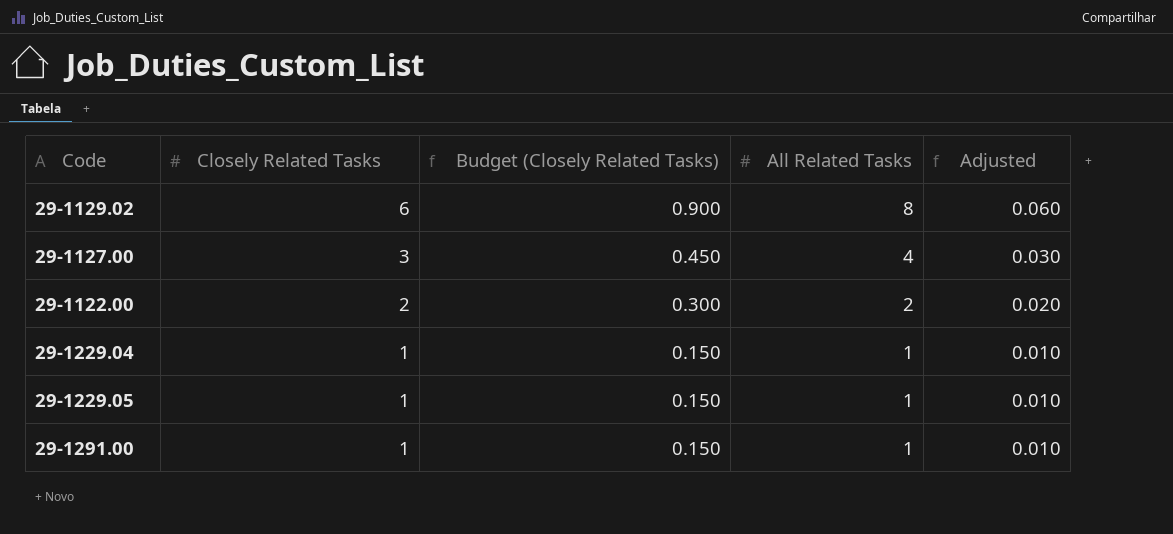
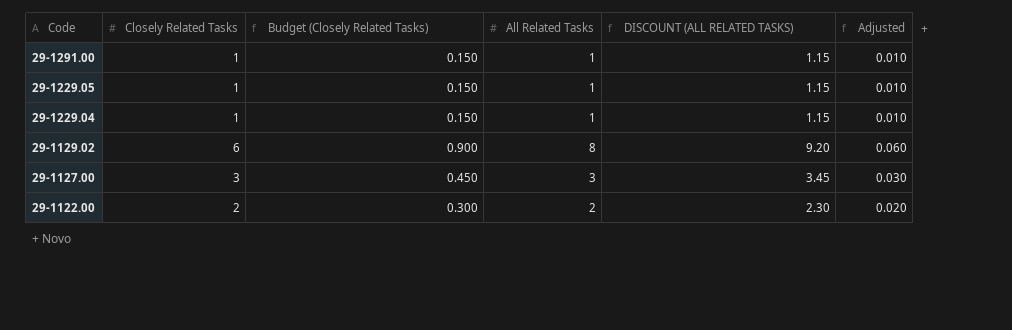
row order: Closely Related Tasks descending -> Code descending
column DISCOUNT (ALL RELATED TASKS) | formula: none -> [All Related Tasks] * 1.15
29-1127.00 | All Related Tasks: 4 -> 3

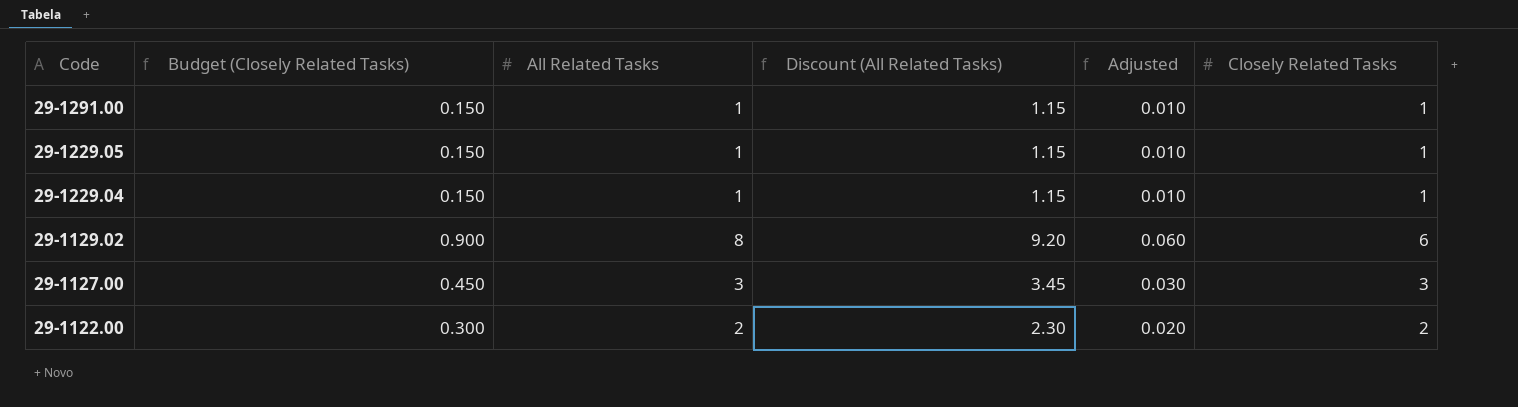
column name: DISCOUNT (ALL RELATED TASKS) -> Discount (All Related Tasks)
column Closely Related Tasks | position: 2 -> 6

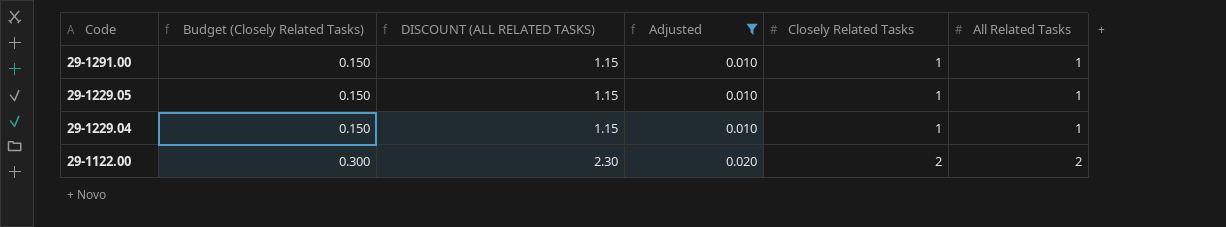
filter: none -> Adjusted <= 0.020
column name: Discount (All Related Tasks) -> DISCOUNT (ALL RELATED TASKS)
column All Related Tasks | position: 3 -> 6

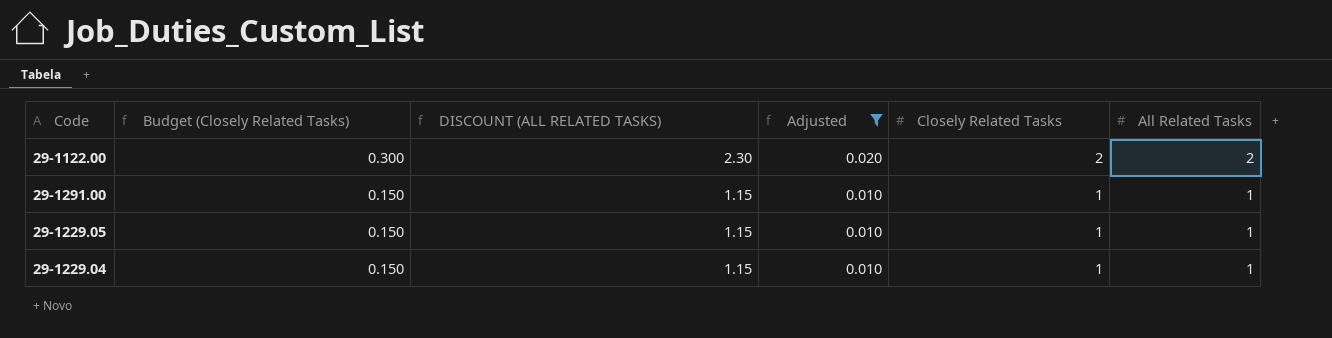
row order: Code descending -> Budget (Closely Related Tasks) descending

